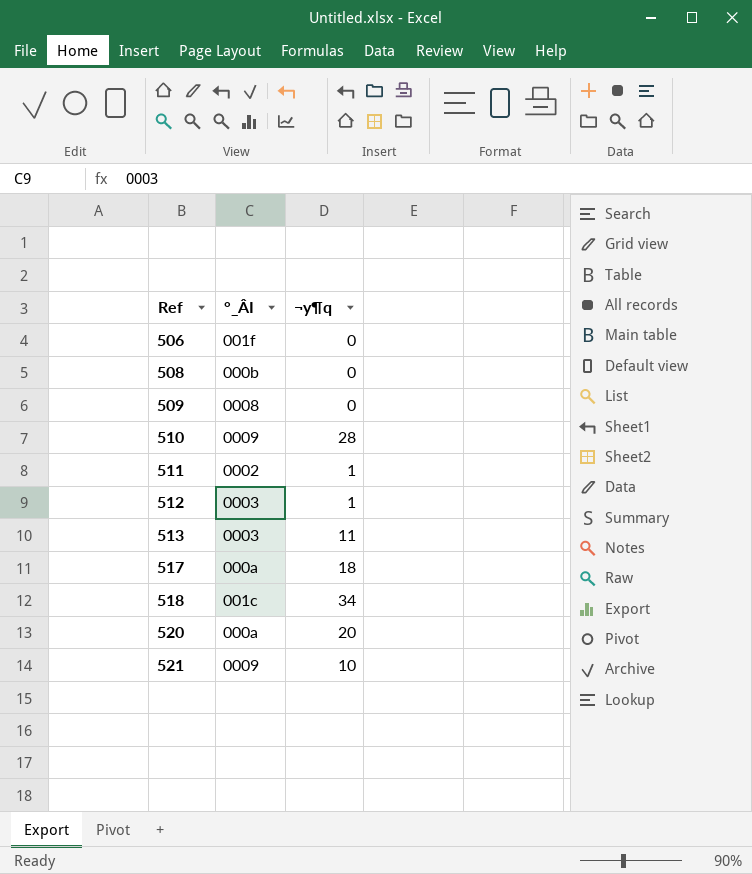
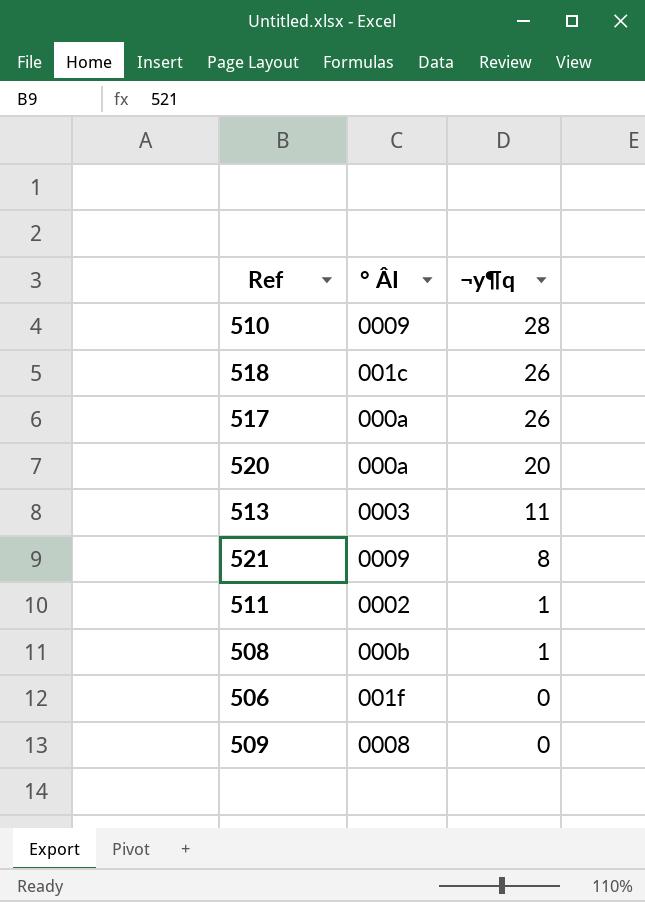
row order: Ref ascending -> ¬y¶q descending
column name: °_ÂI -> ° ÂI
row 512: 0003 | 1 -> none
518 | ¬y¶q: 34 -> 26
517 | ¬y¶q: 18 -> 26
521 | ¬y¶q: 10 -> 8
508 | ¬y¶q: 0 -> 1

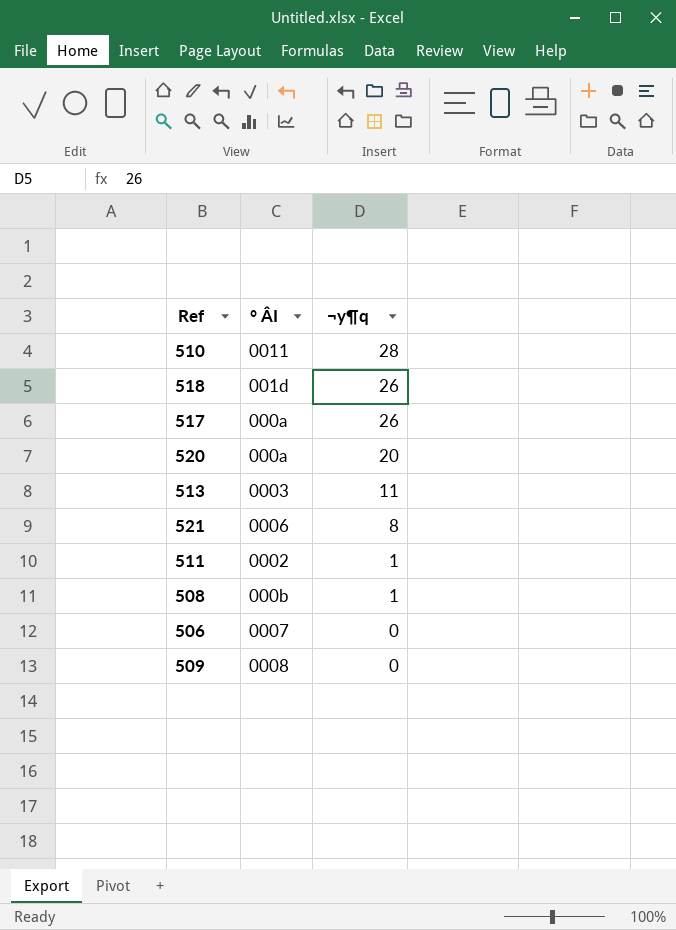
510 | ° ÂI: 0009 -> 0011
518 | ° ÂI: 001c -> 001d
521 | ° ÂI: 0009 -> 0006
506 | ° ÂI: 001f -> 0007

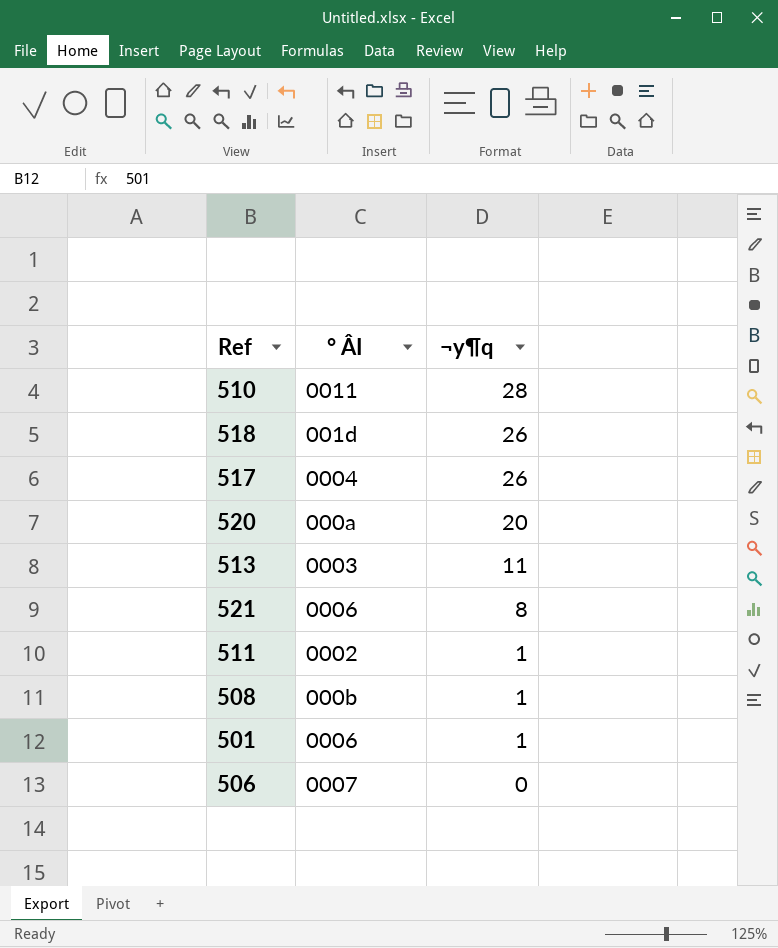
row 509: 0008 | 0 -> none
517 | ° ÂI: 000a -> 0004
row 501: none -> 0006 | 1

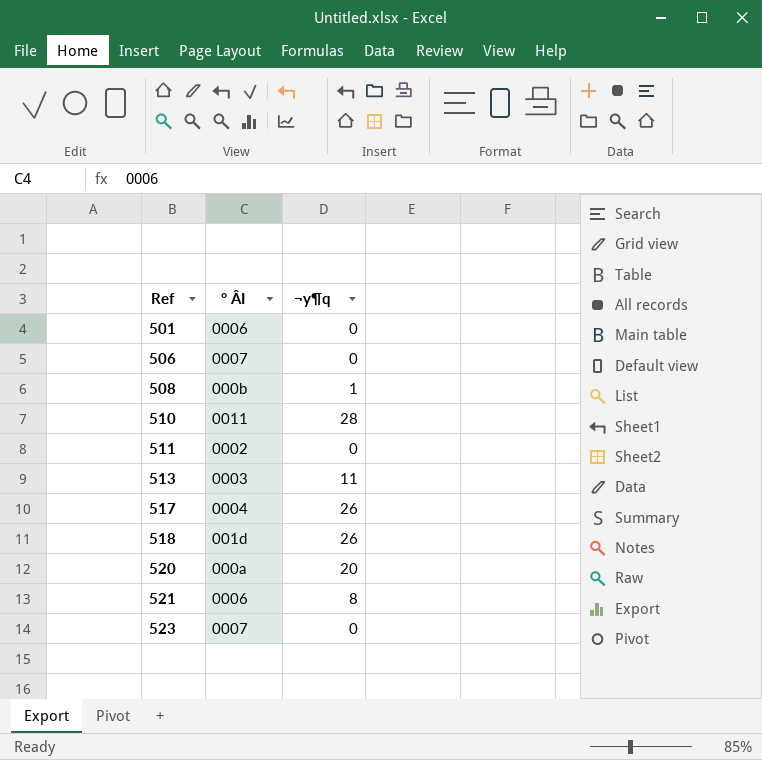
row order: ¬y¶q descending -> Ref ascending
501 | ¬y¶q: 1 -> 0
511 | ¬y¶q: 1 -> 0
row 523: none -> 0007 | 0

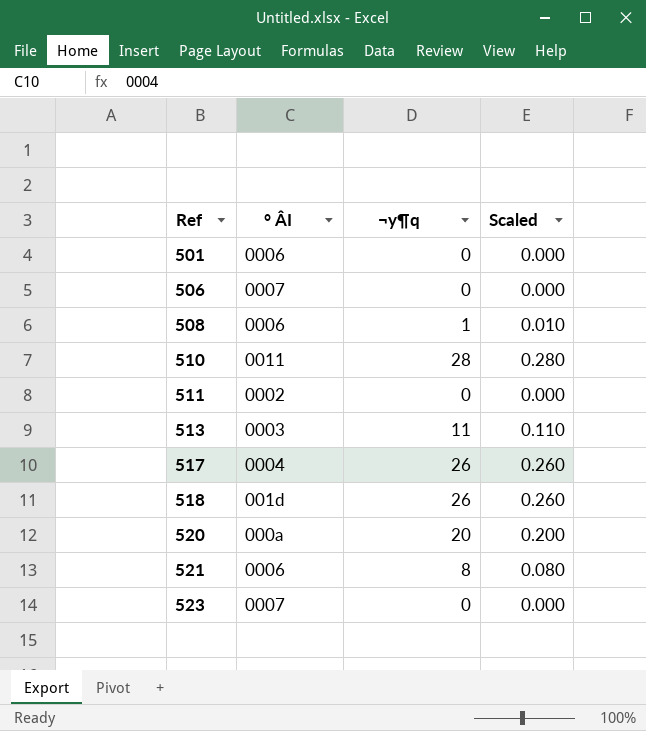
column Scaled | formula: none -> [¬y¶q] * 0.01
508 | ° ÂI: 000b -> 0006

